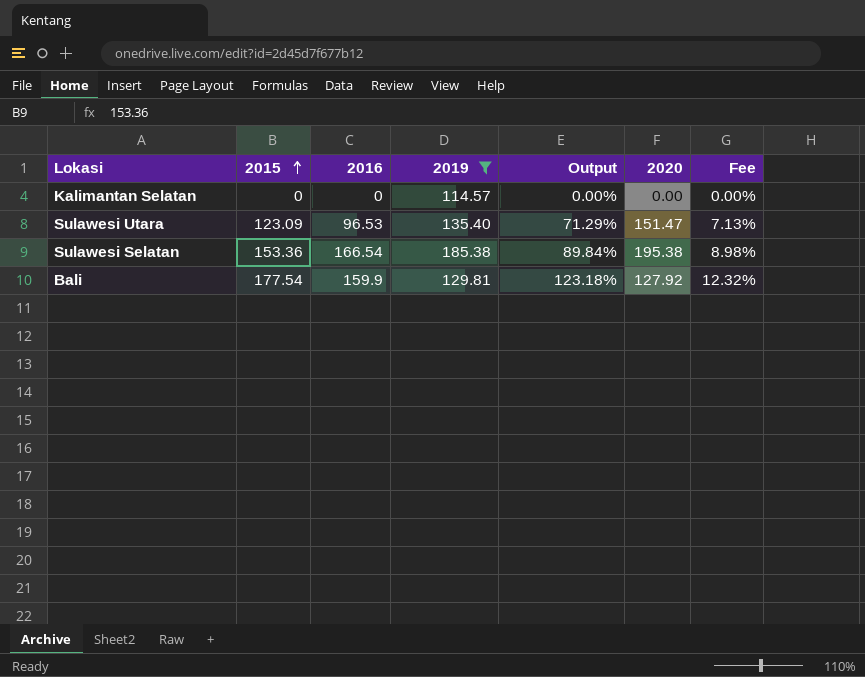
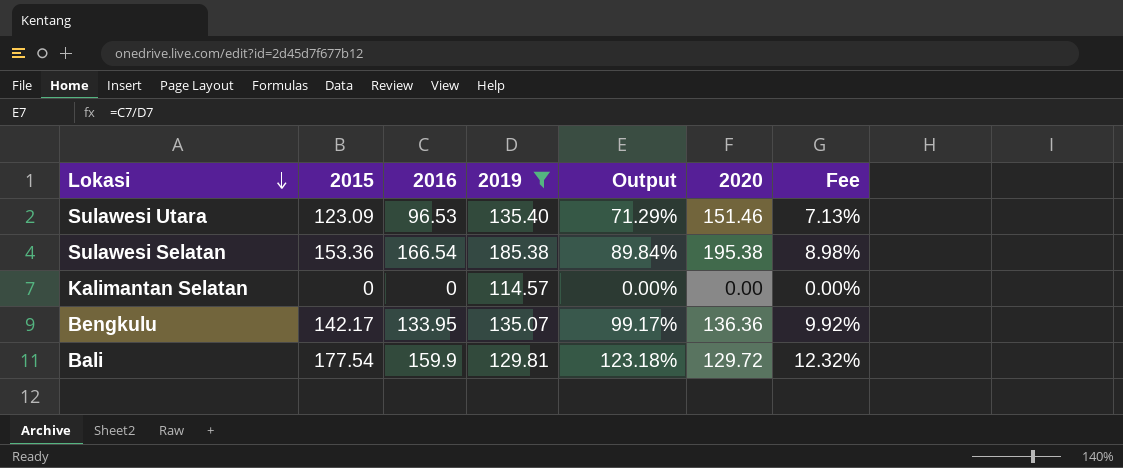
row order: 2015 ascending -> Lokasi descending
Sulawesi Utara | 2020: 151.47 -> 151.46
row Bengkulu: none -> 142.17 | 133.95 | 135.07 | 99.17% | 136.36 | 9.92%
Bali | 2020: 127.92 -> 129.72

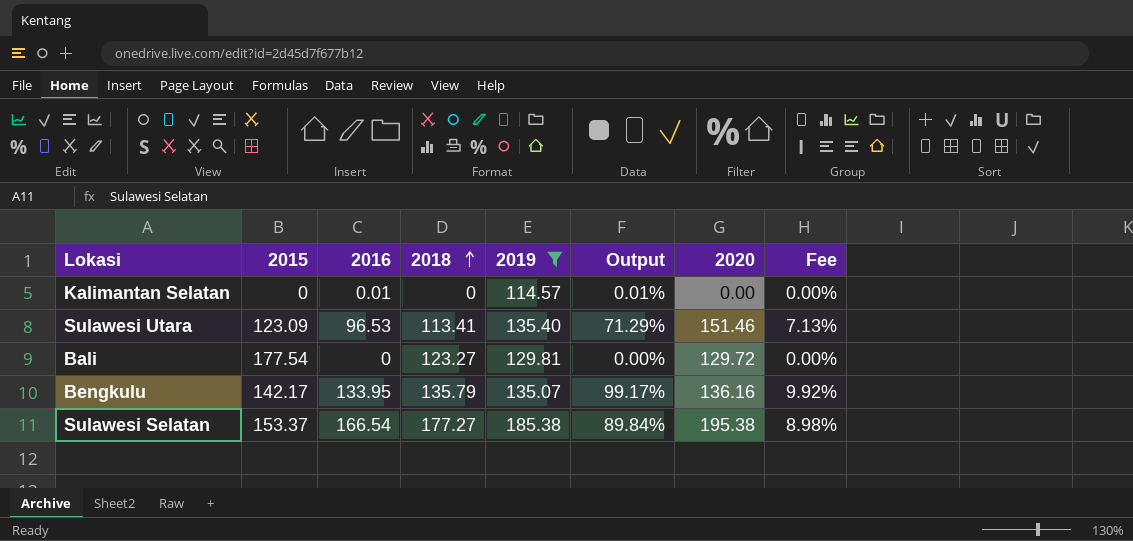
row order: Lokasi descending -> 2018 ascending
column 2018 | position: none -> 4
Kalimantan Selatan | 2016: 0 -> 0.01
Kalimantan Selatan | Output: 0.00% -> 0.01%
Bali | 2016: 159.9 -> 0
Bali | Output: 123.18% -> 0.00%
Bali | Fee: 12.32% -> 0.00%
Bengkulu | 2020: 136.36 -> 136.16
Sulawesi Selatan | 2015: 153.36 -> 153.37

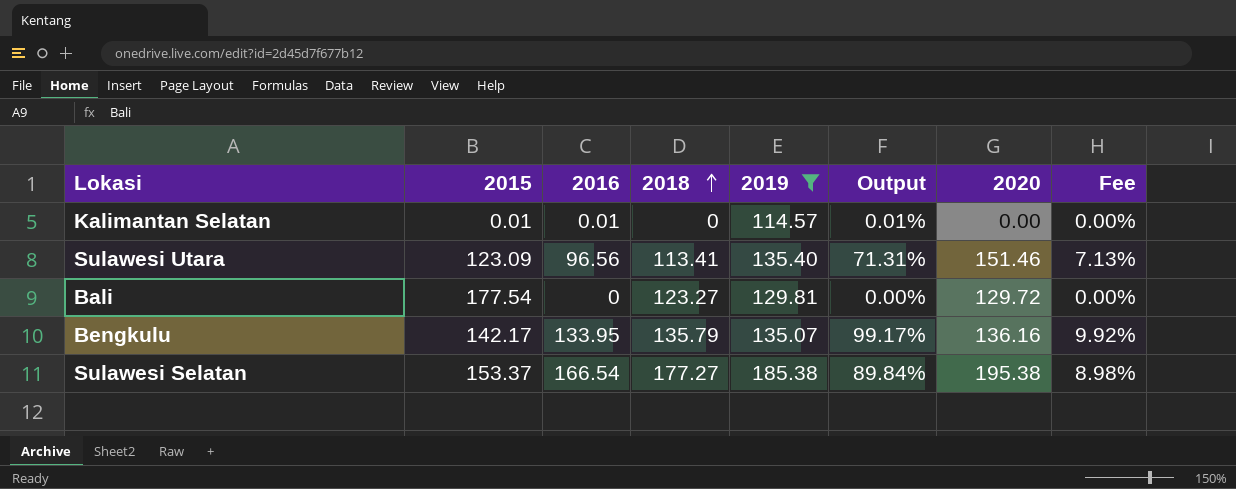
Kalimantan Selatan | 2015: 0 -> 0.01
Sulawesi Utara | 2016: 96.53 -> 96.56
Sulawesi Utara | Output: 71.29% -> 71.31%

